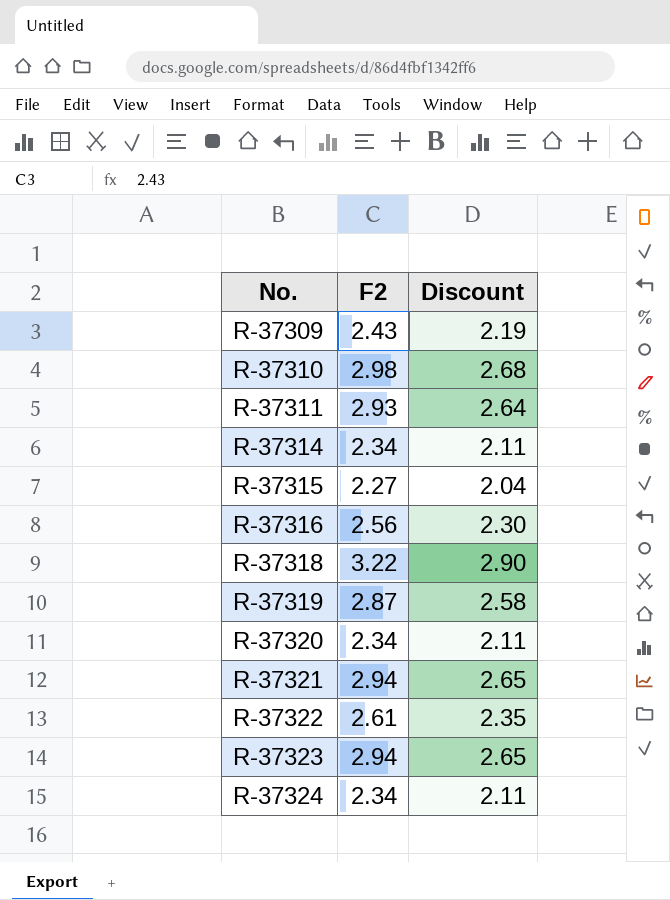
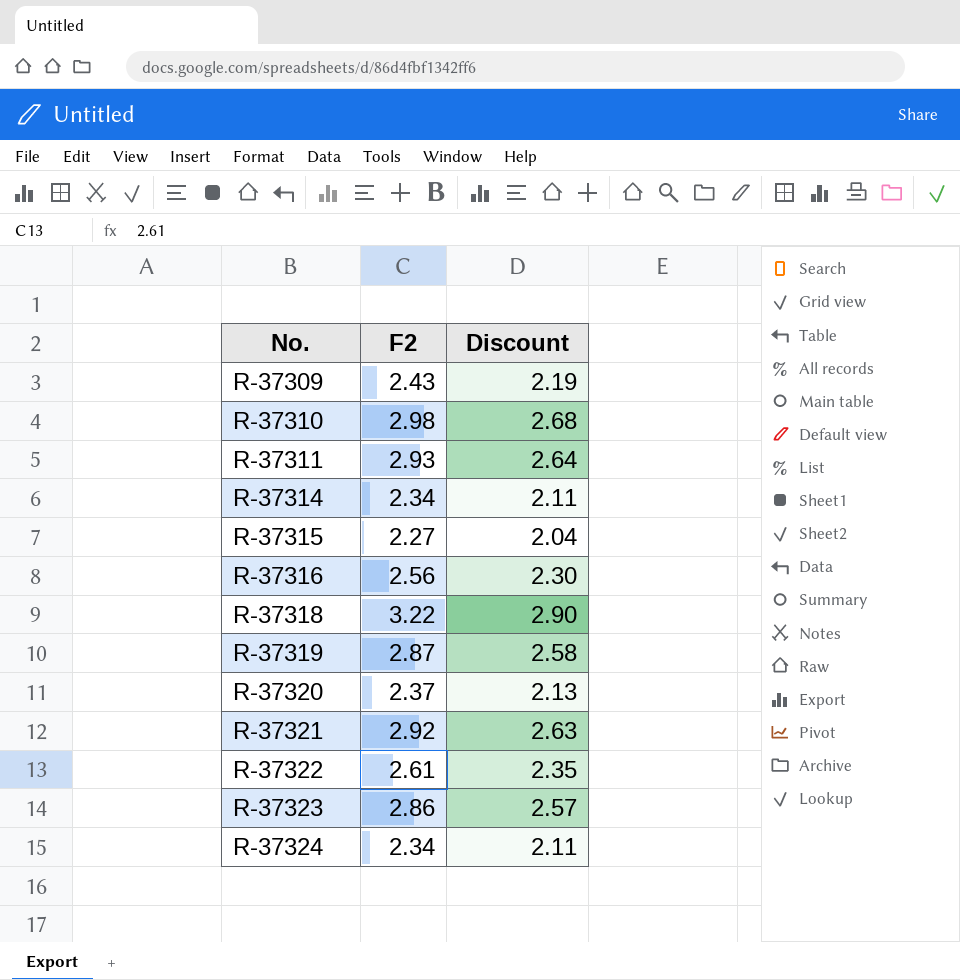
R-37320 | F2: 2.34 -> 2.37
R-37320 | Discount: 2.11 -> 2.13
R-37321 | F2: 2.94 -> 2.92
R-37321 | Discount: 2.65 -> 2.63
R-37323 | F2: 2.94 -> 2.86
R-37323 | Discount: 2.65 -> 2.57

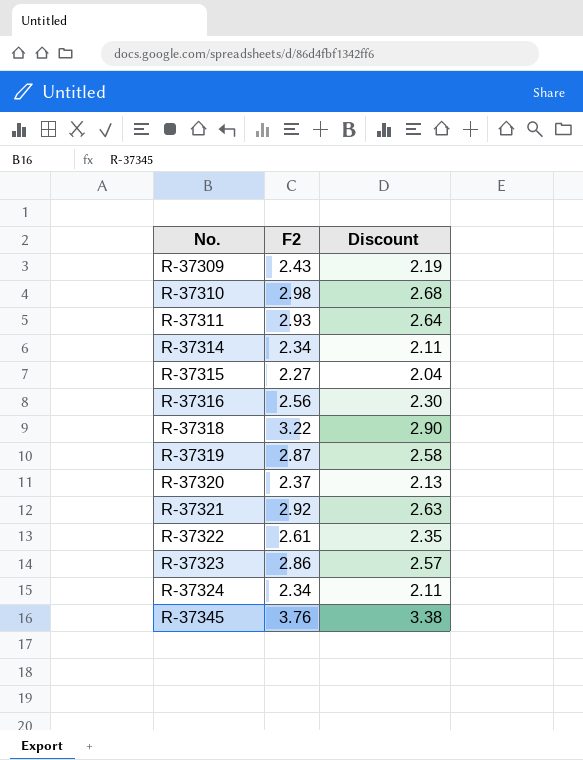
row R-37345: none -> 3.76 | 3.38

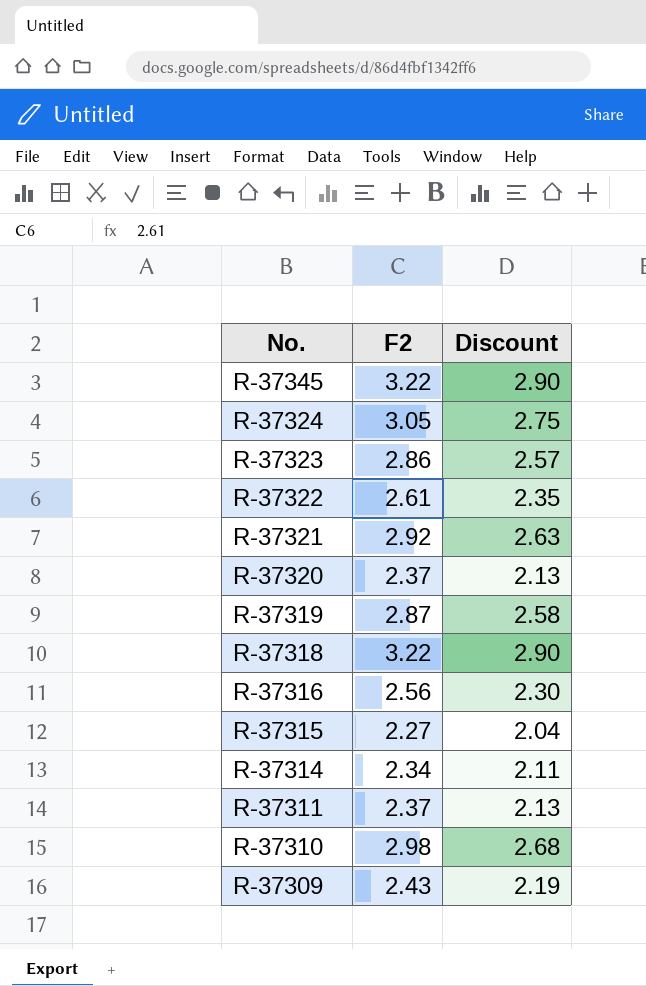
row order: No. ascending -> No. descending
R-37345 | F2: 3.76 -> 3.22
R-37345 | Discount: 3.38 -> 2.90
R-37324 | F2: 2.34 -> 3.05
R-37324 | Discount: 2.11 -> 2.75
R-37311 | F2: 2.93 -> 2.37
R-37311 | Discount: 2.64 -> 2.13

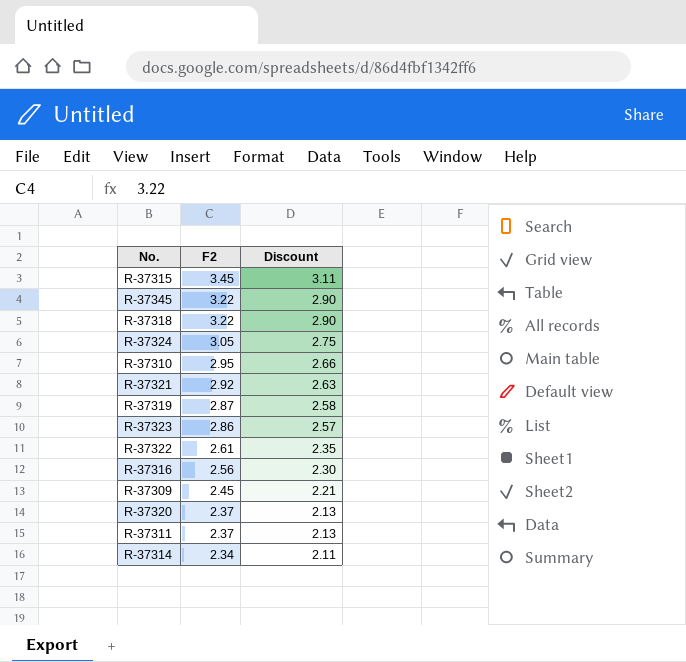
row order: No. descending -> F2 descending
R-37315 | F2: 2.27 -> 3.45
R-37315 | Discount: 2.04 -> 3.11
R-37310 | F2: 2.98 -> 2.95
R-37310 | Discount: 2.68 -> 2.66
R-37309 | F2: 2.43 -> 2.45
R-37309 | Discount: 2.19 -> 2.21

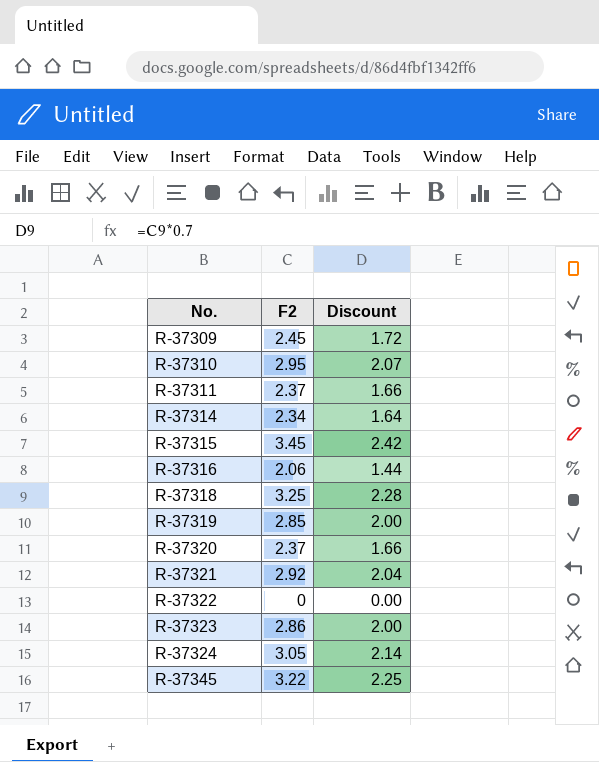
row order: F2 descending -> No. ascending
column Discount | formula: [F2] * 0.9 -> [F2] * 0.7
R-37316 | F2: 2.56 -> 2.06
R-37318 | F2: 3.22 -> 3.25
R-37319 | F2: 2.87 -> 2.85
R-37322 | F2: 2.61 -> 0

